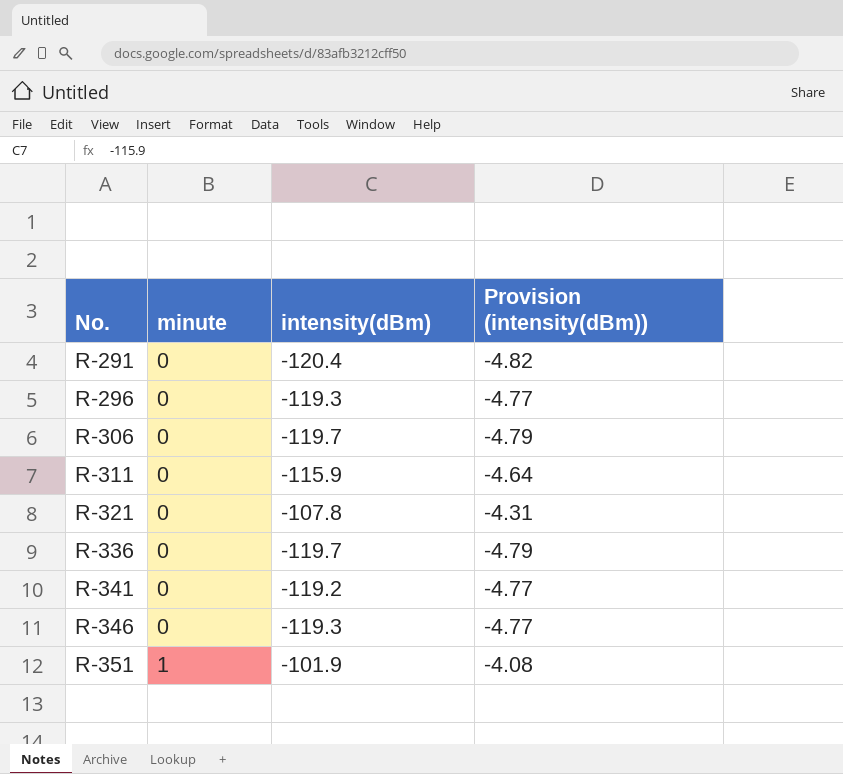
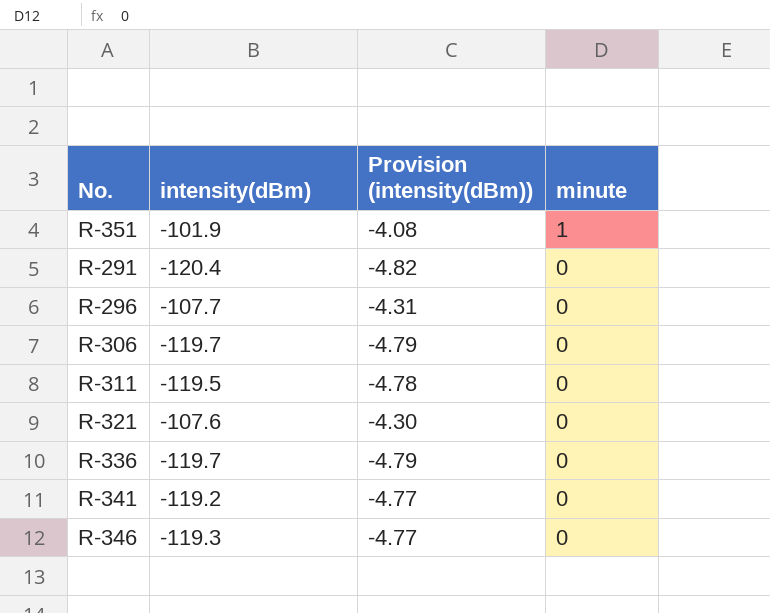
row order: No. ascending -> minute descending
column minute | position: 2 -> 4
R-296 | intensity(dBm): -119.3 -> -107.7
R-296 | Provision (intensity(dBm)): -4.77 -> -4.31
R-311 | intensity(dBm): -115.9 -> -119.5
R-311 | Provision (intensity(dBm)): -4.64 -> -4.78
R-321 | intensity(dBm): -107.8 -> -107.6
R-321 | Provision (intensity(dBm)): -4.31 -> -4.30

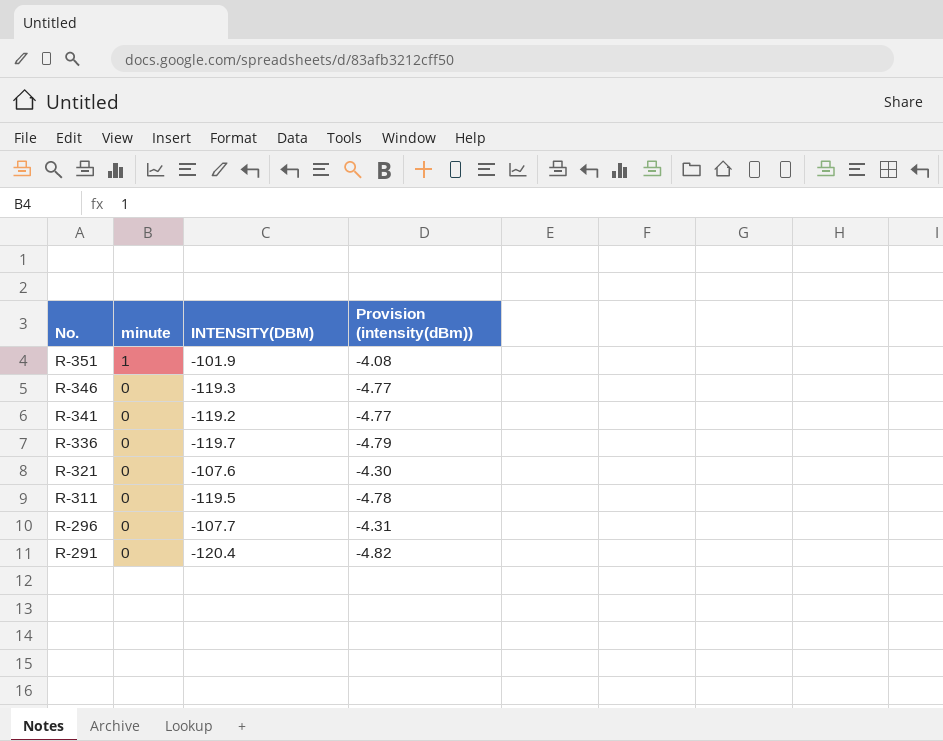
row order: minute descending -> No. descending
column minute | position: 4 -> 2
column name: intensity(dBm) -> INTENSITY(DBM)
row R-306: -119.7 | -4.79 | 0 -> none

